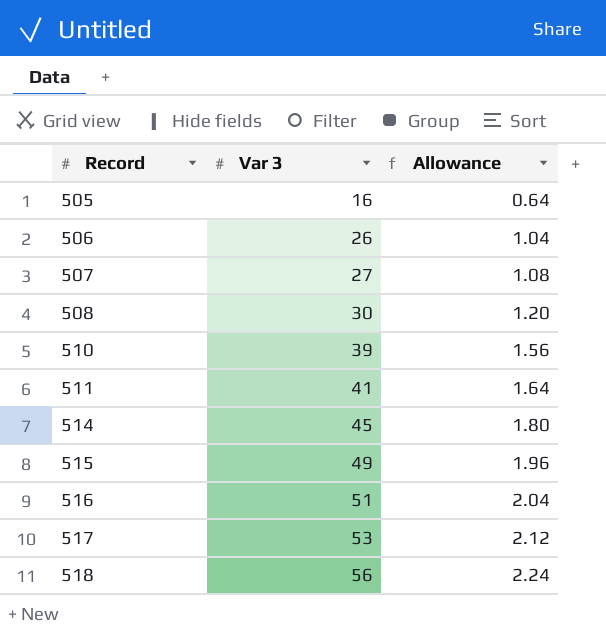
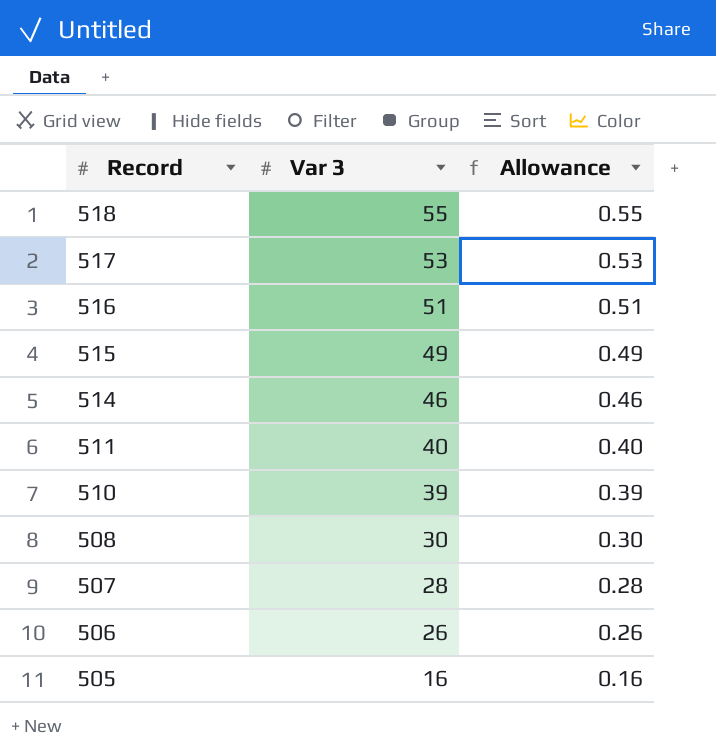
row order: Record ascending -> Record descending
column Allowance | formula: [Var 3] * 0.04 -> [Var 3] * 0.01
518 | Var 3: 56 -> 55
514 | Var 3: 45 -> 46
511 | Var 3: 41 -> 40
507 | Var 3: 27 -> 28

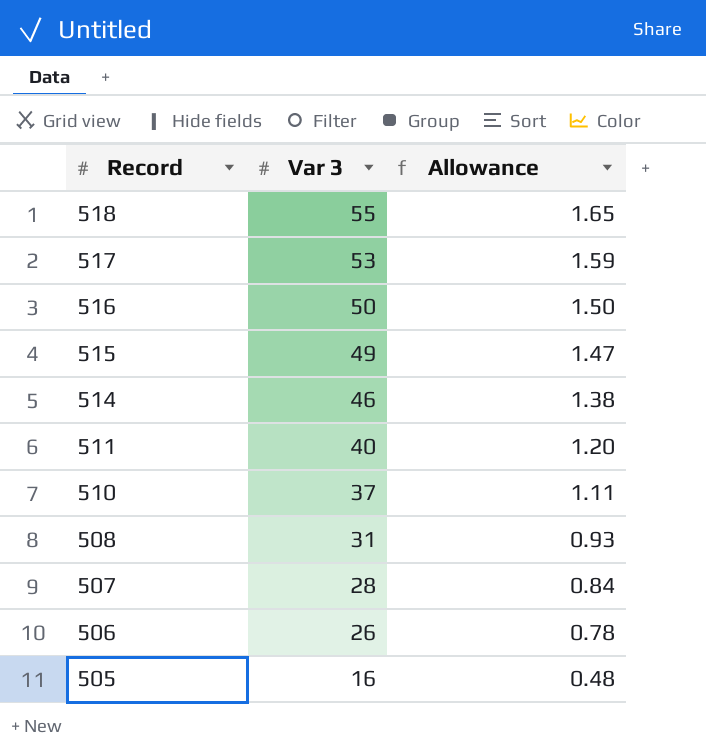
column Allowance | formula: [Var 3] * 0.01 -> [Var 3] * 0.03
516 | Var 3: 51 -> 50
510 | Var 3: 39 -> 37
508 | Var 3: 30 -> 31

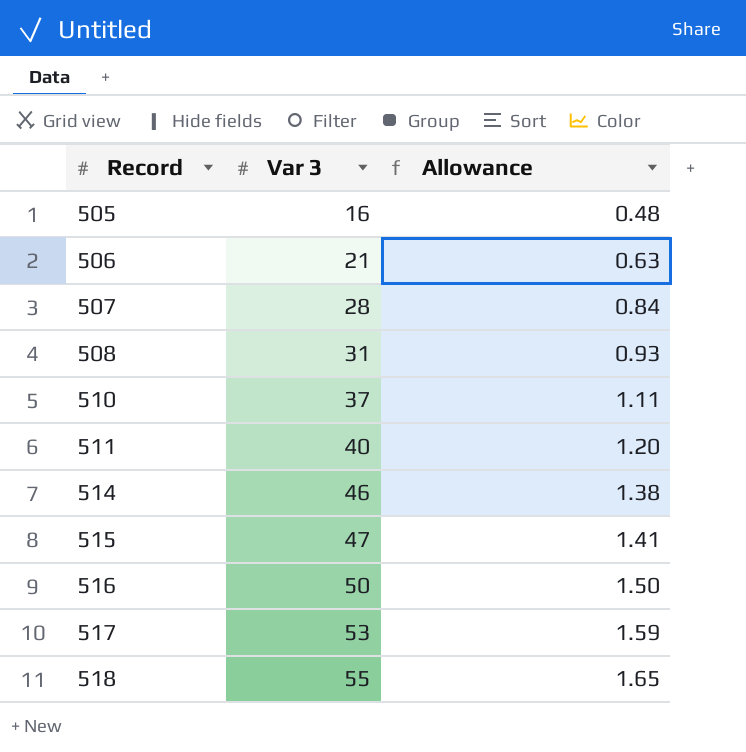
row order: Record descending -> Record ascending
506 | Var 3: 26 -> 21
506 | Allowance: 0.78 -> 0.63
515 | Var 3: 49 -> 47
515 | Allowance: 1.47 -> 1.41

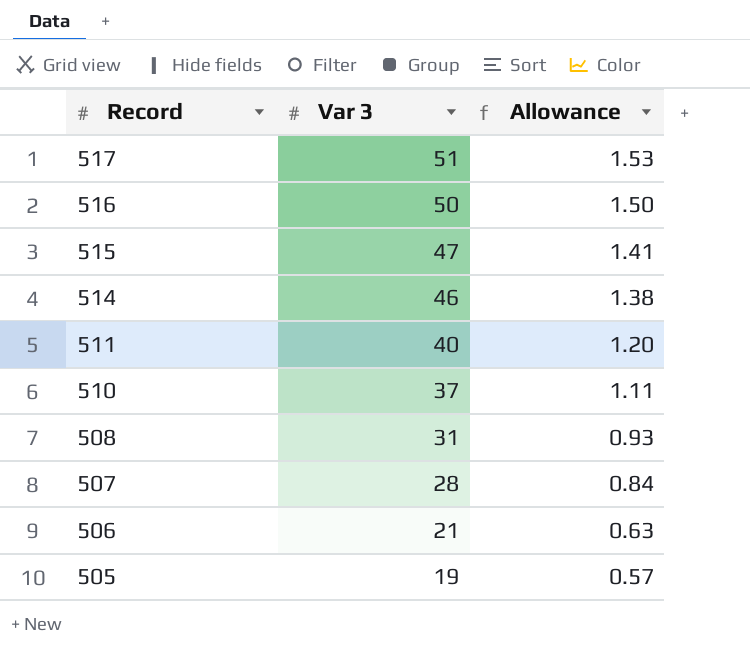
row order: Record ascending -> Record descending
row 518: 55 | 1.65 -> none
517 | Var 3: 53 -> 51
517 | Allowance: 1.59 -> 1.53
505 | Var 3: 16 -> 19
505 | Allowance: 0.48 -> 0.57

